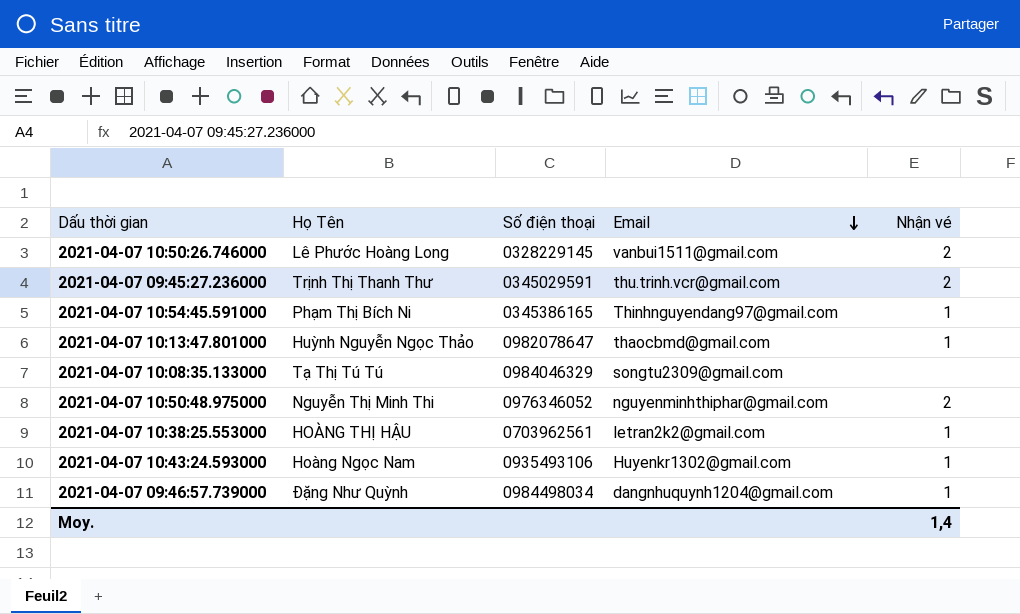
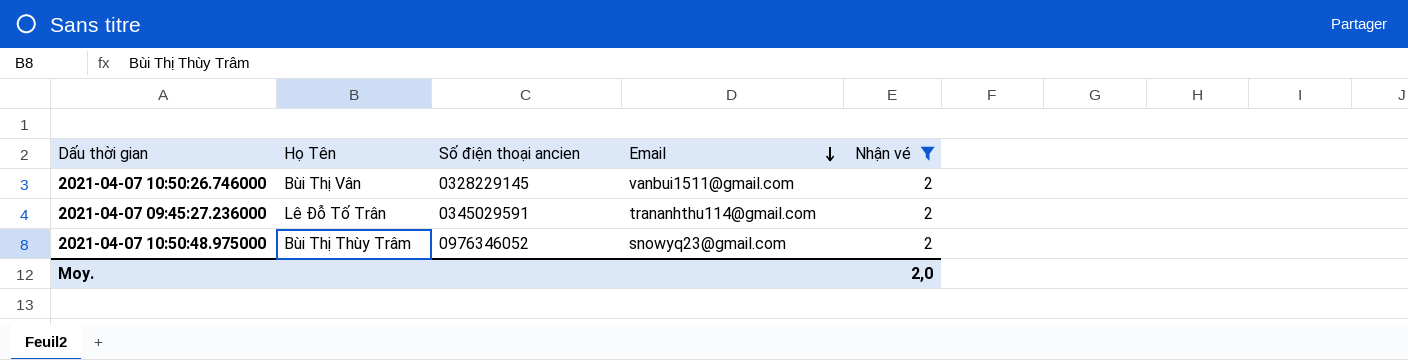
filter: none -> Nhận vé = 2
column name: Số điện thoại -> Số điện thoại ancien
2021-04-07 10:50:26.746000 | Họ Tên: Lê Phước Hoàng Long -> Bùi Thị Vân
2021-04-07 09:45:27.236000 | Họ Tên: Trịnh Thị Thanh Thư -> Lê Đỗ Tố Trân
2021-04-07 09:45:27.236000 | Email: thu.trinh.vcr@gmail.com -> trananhthu114@gmail.com
2021-04-07 10:50:48.975000 | Họ Tên: Nguyễn Thị Minh Thi -> Bùi Thị Thùy Trâm
2021-04-07 10:50:48.975000 | Email: nguyenminhthiphar@gmail.com -> snowyq23@gmail.com
Moy. | Nhận vé: 1,4 -> 2,0

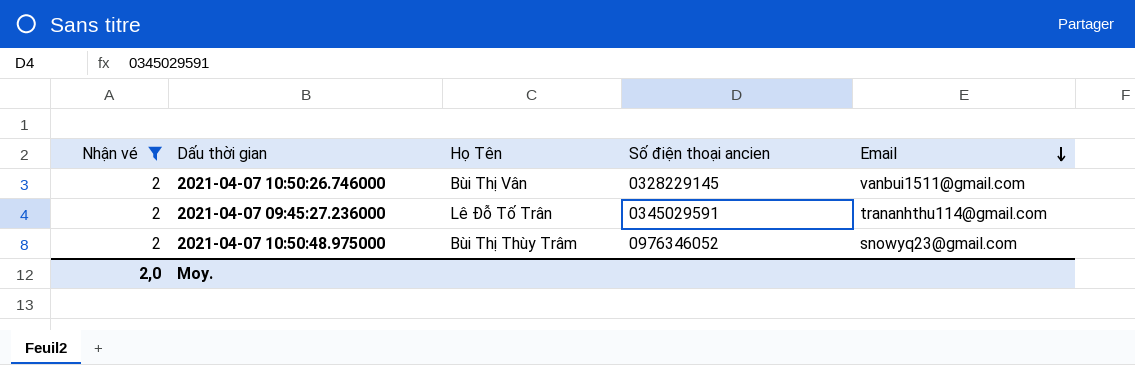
column Nhận vé | position: 5 -> 1

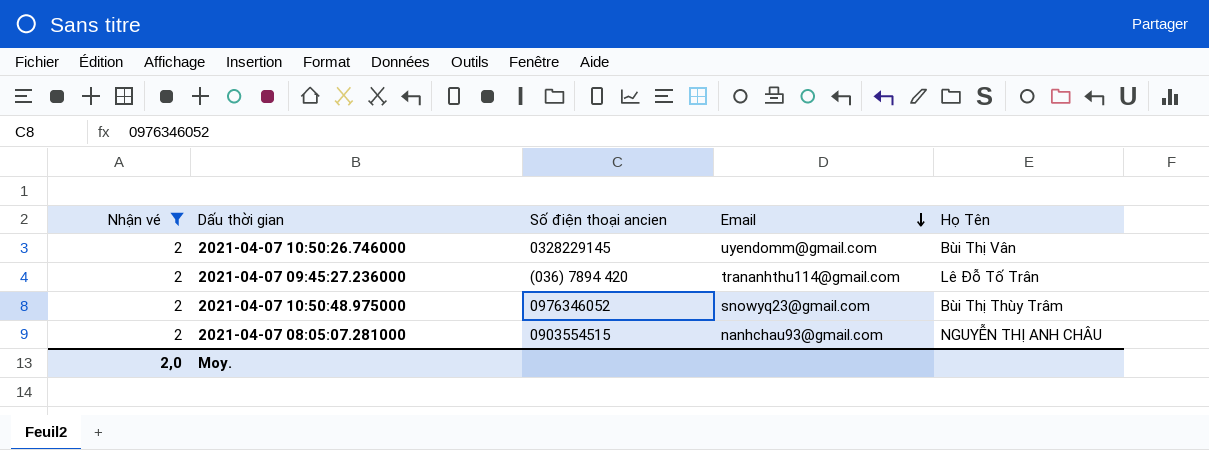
column Họ Tên | position: 3 -> 5
2021-04-07 10:50:26.746000 | Email: vanbui1511@gmail.com -> uyendomm@gmail.com
2021-04-07 09:45:27.236000 | Số điện thoại ancien: 0345029591 -> (036) 7894 420
row 2021-04-07 08:05:07.281000: none -> 2 | 0903554515 | nanhchau93@gmail.com | NGUYỄN THỊ ANH CHÂU

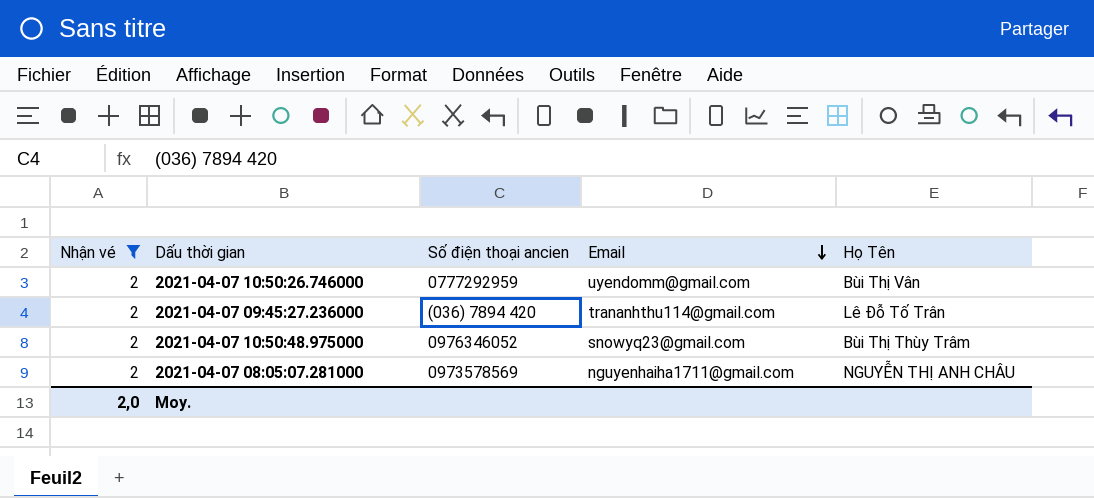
2021-04-07 10:50:26.746000 | Số điện thoại ancien: 0328229145 -> 0777292959
2021-04-07 08:05:07.281000 | Số điện thoại ancien: 0903554515 -> 0973578569
2021-04-07 08:05:07.281000 | Email: nanhchau93@gmail.com -> nguyenhaiha1711@gmail.com

